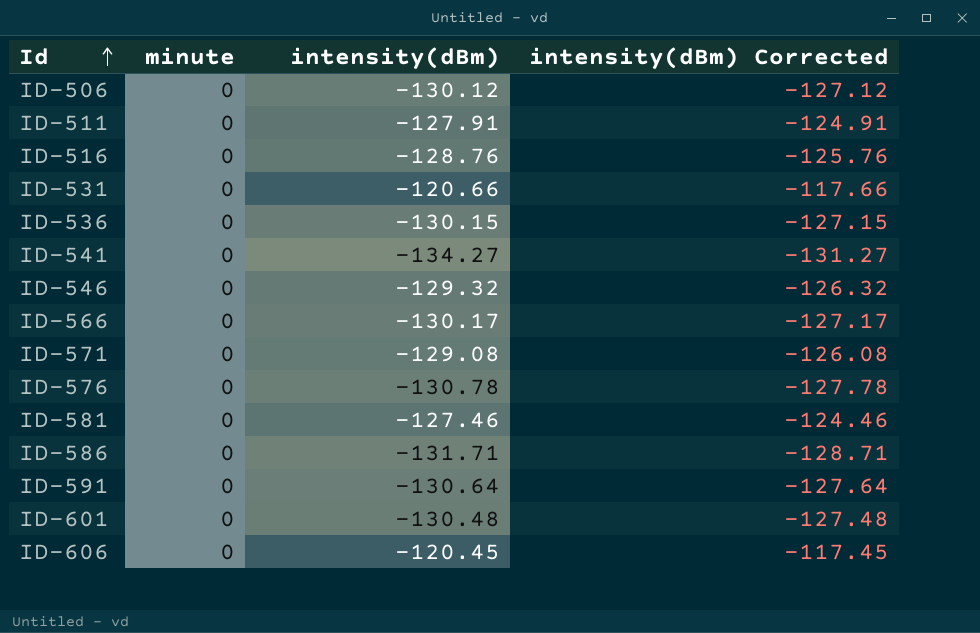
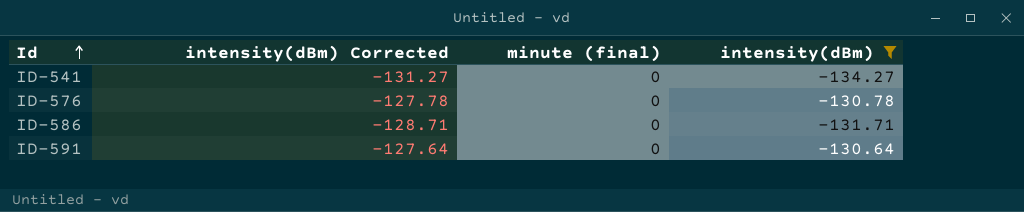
filter: none -> intensity(dBm) <= -130.64
column intensity(dBm) Corrected | position: 4 -> 2
column name: minute -> minute (final)

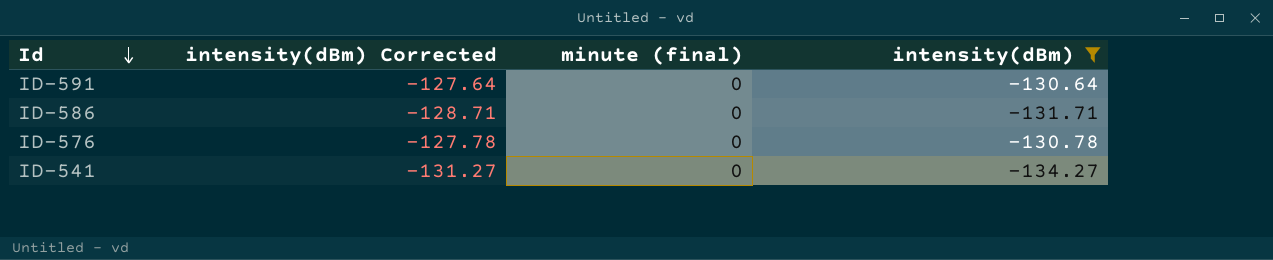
row order: Id ascending -> Id descending

